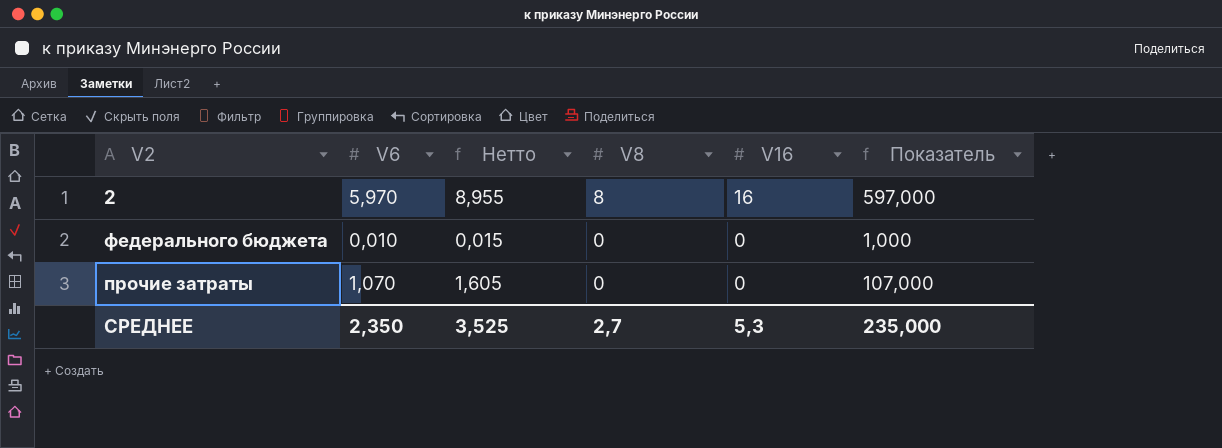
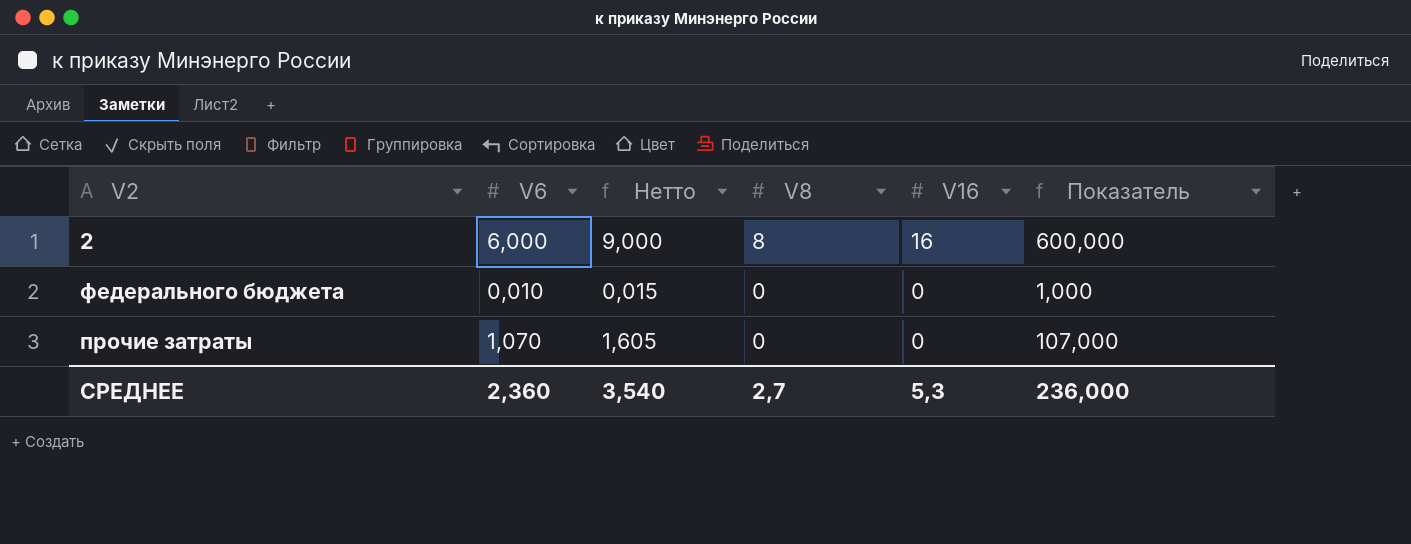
2 | V6: 5,970 -> 6,000
2 | Нетто: 8,955 -> 9,000
2 | Показатель: 597,000 -> 600,000
СРЕДНЕЕ | V6: 2,350 -> 2,360
СРЕДНЕЕ | Нетто: 3,525 -> 3,540
СРЕДНЕЕ | Показатель: 235,000 -> 236,000

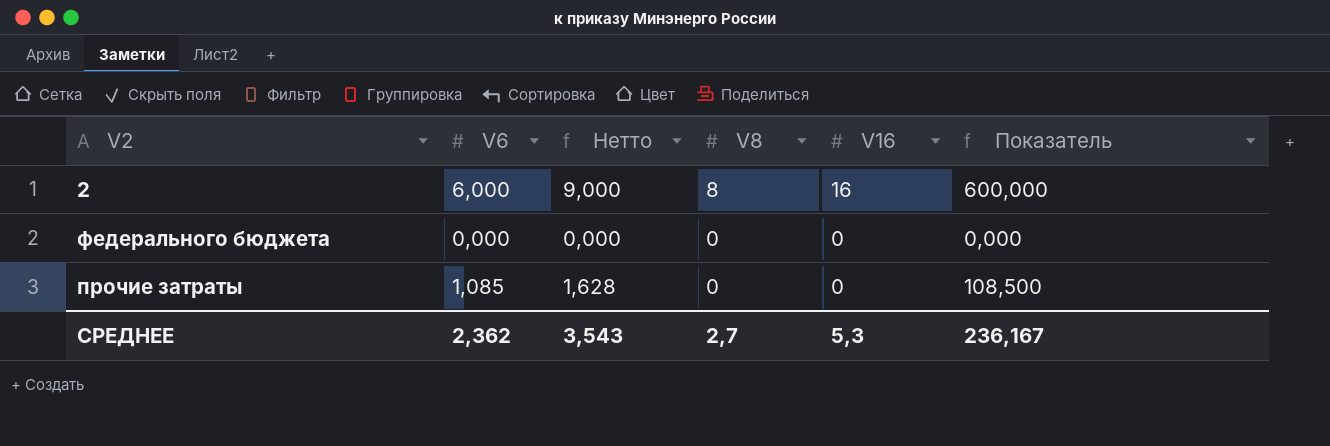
федерального бюджета | V6: 0,010 -> 0,000
федерального бюджета | Нетто: 0,015 -> 0,000
федерального бюджета | Показатель: 1,000 -> 0,000
прочие затраты | V6: 1,070 -> 1,085
прочие затраты | Нетто: 1,605 -> 1,628
прочие затраты | Показатель: 107,000 -> 108,500
СРЕДНЕЕ | V6: 2,360 -> 2,362
СРЕДНЕЕ | Нетто: 3,540 -> 3,543
СРЕДНЕЕ | Показатель: 236,000 -> 236,167

